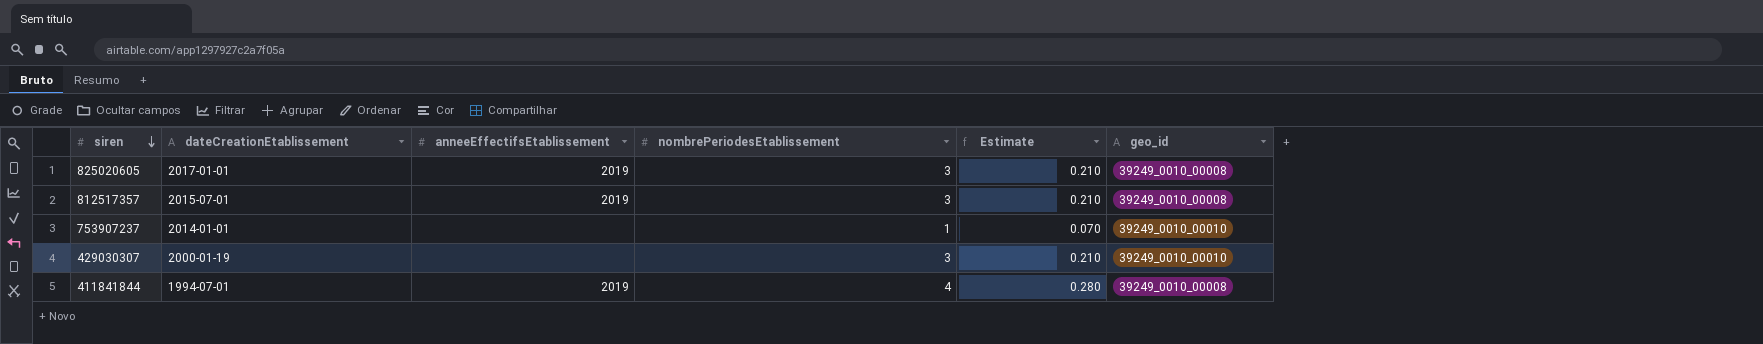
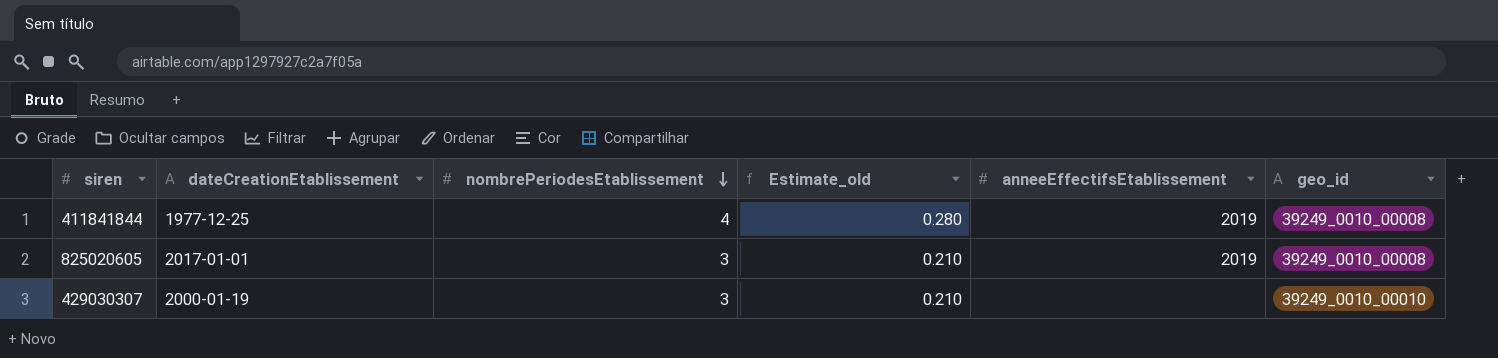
row order: siren descending -> nombrePeriodesEtablissement descending
column name: Estimate -> Estimate_old
column anneeEffectifsEtablissement | position: 3 -> 5
row 812517357: 2015-07-01 | 2019 | 3 | 0.210 | 39249_0010_00008 -> none
row 753907237: 2014-01-01 | none | 1 | 0.070 | 39249_0010_00010 -> none
411841844 | dateCreationEtablissement: 1994-07-01 -> 1977-12-25

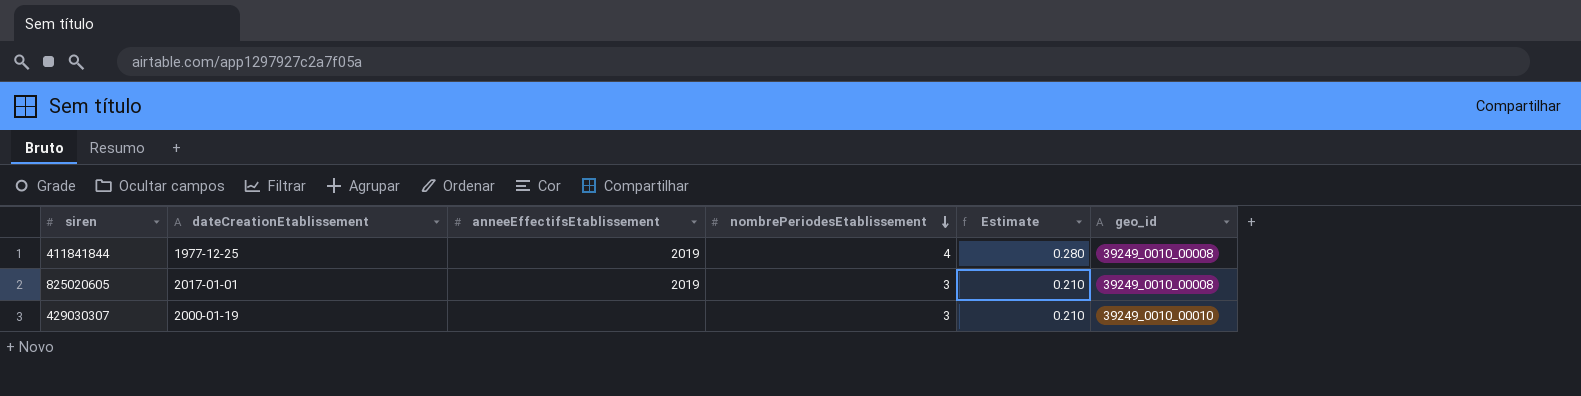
column anneeEffectifsEtablissement | position: 5 -> 3
column name: Estimate_old -> Estimate

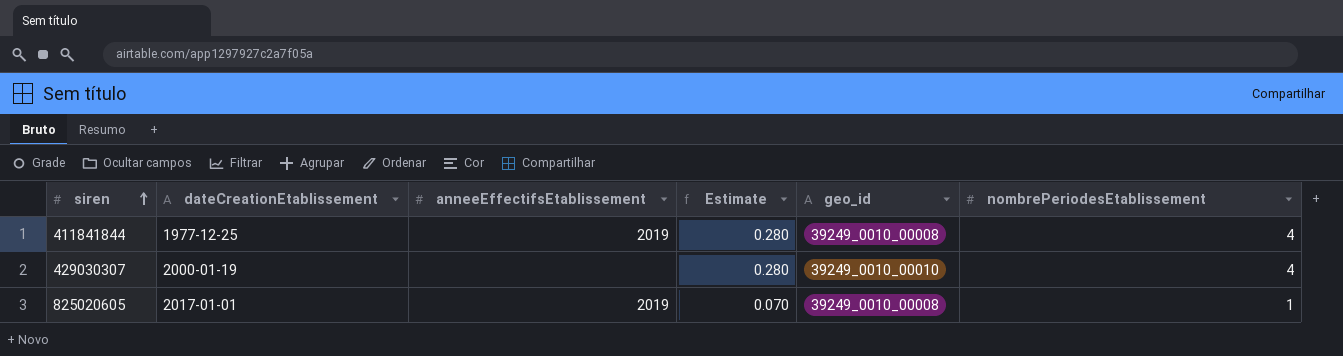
row order: nombrePeriodesEtablissement descending -> siren ascending
column nombrePeriodesEtablissement | position: 4 -> 6
429030307 | Estimate: 0.210 -> 0.280
429030307 | nombrePeriodesEtablissement: 3 -> 4
825020605 | Estimate: 0.210 -> 0.070
825020605 | nombrePeriodesEtablissement: 3 -> 1

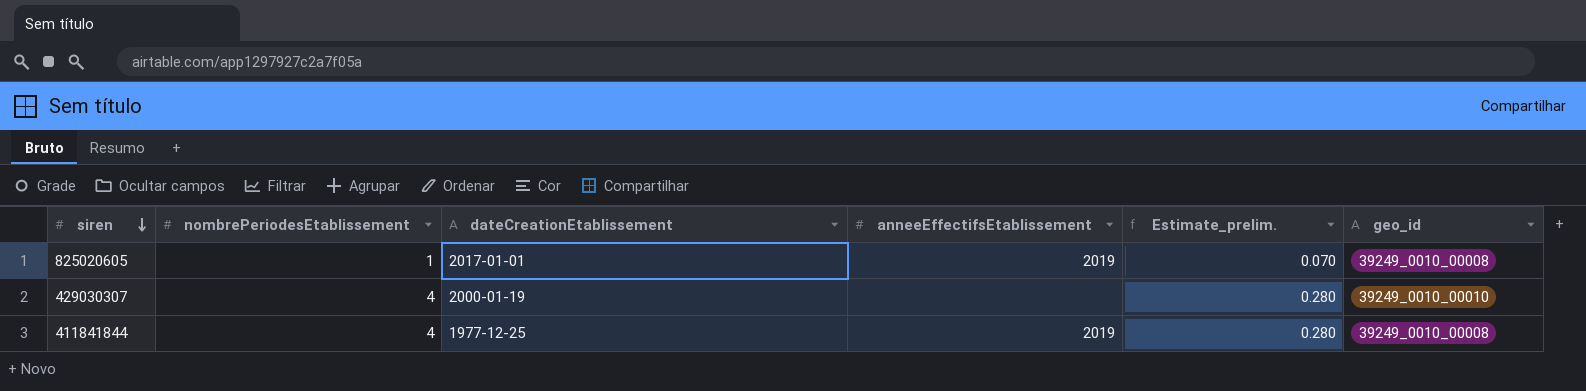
row order: siren ascending -> siren descending
column nombrePeriodesEtablissement | position: 6 -> 2
column name: Estimate -> Estimate_prelim.

